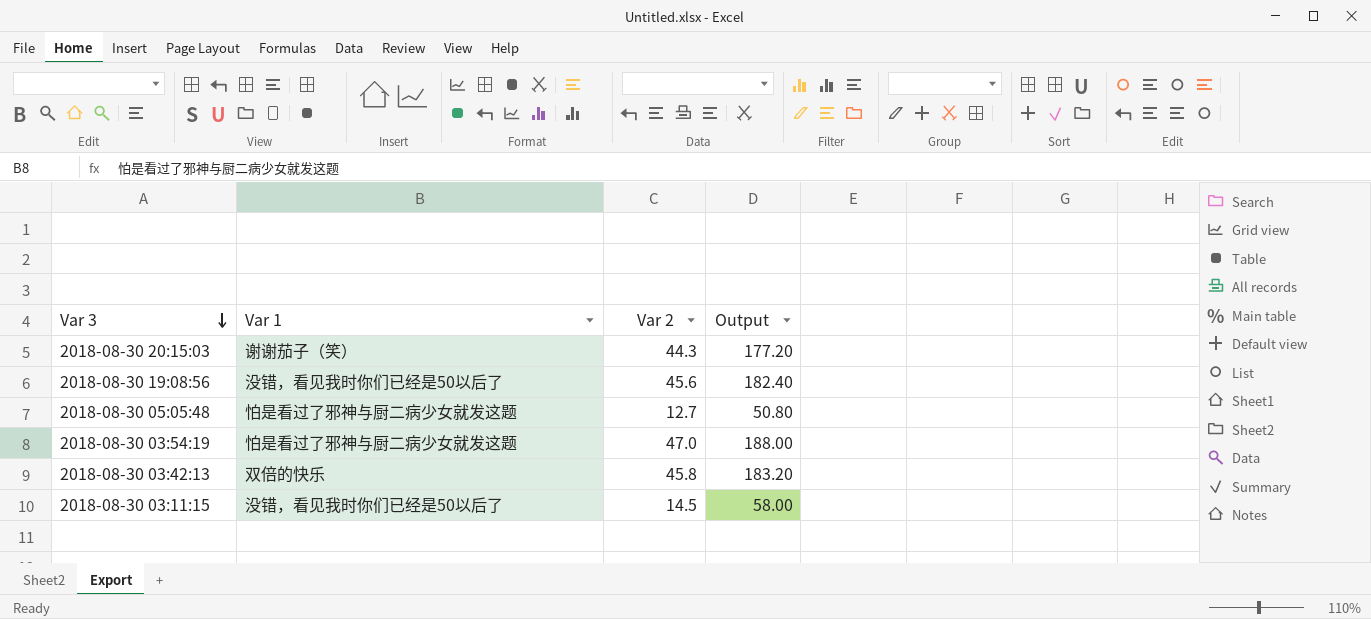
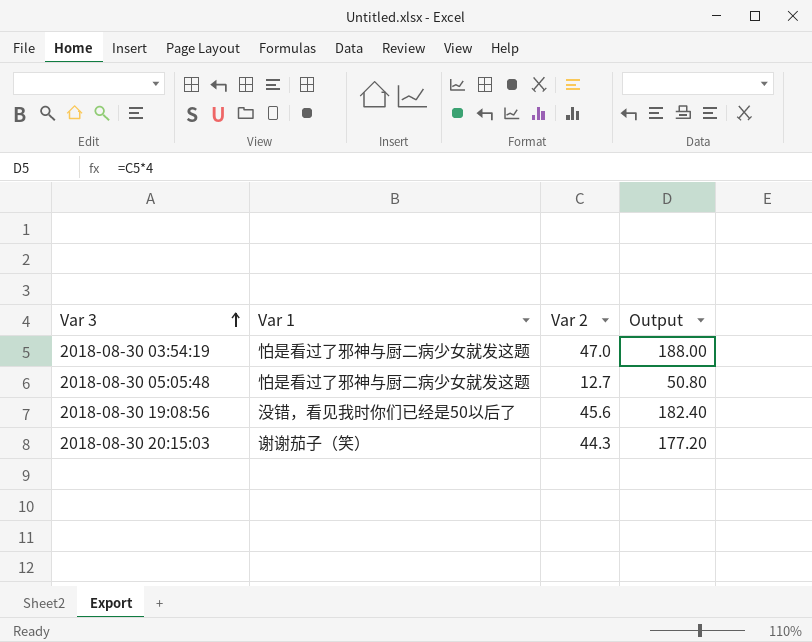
row order: Var 3 descending -> Var 3 ascending
row 2018-08-30 03:42:13: 双倍的快乐 | 45.8 | 183.20 -> none
row 2018-08-30 03:11:15: 没错，看见我时你们已经是50以后了 | 14.5 | 58.00 -> none

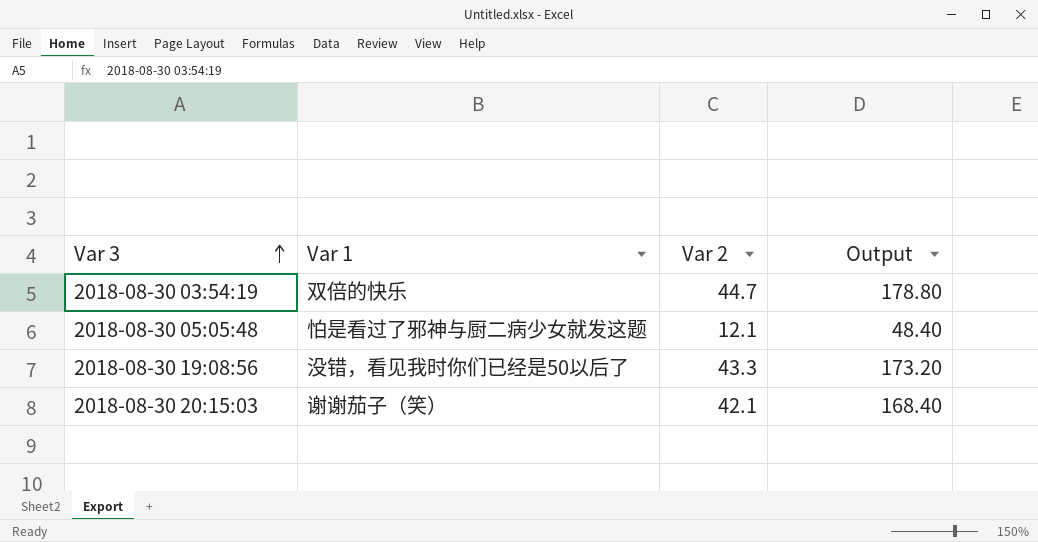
2018-08-30 03:54:19 | Var 1: 怕是看过了邪神与厨二病少女就发这题 -> 双倍的快乐
2018-08-30 03:54:19 | Var 2: 47.0 -> 44.7
2018-08-30 03:54:19 | Output: 188.00 -> 178.80
2018-08-30 05:05:48 | Var 2: 12.7 -> 12.1
2018-08-30 05:05:48 | Output: 50.80 -> 48.40
2018-08-30 19:08:56 | Var 2: 45.6 -> 43.3
2018-08-30 19:08:56 | Output: 182.40 -> 173.20
2018-08-30 20:15:03 | Var 2: 44.3 -> 42.1
2018-08-30 20:15:03 | Output: 177.20 -> 168.40

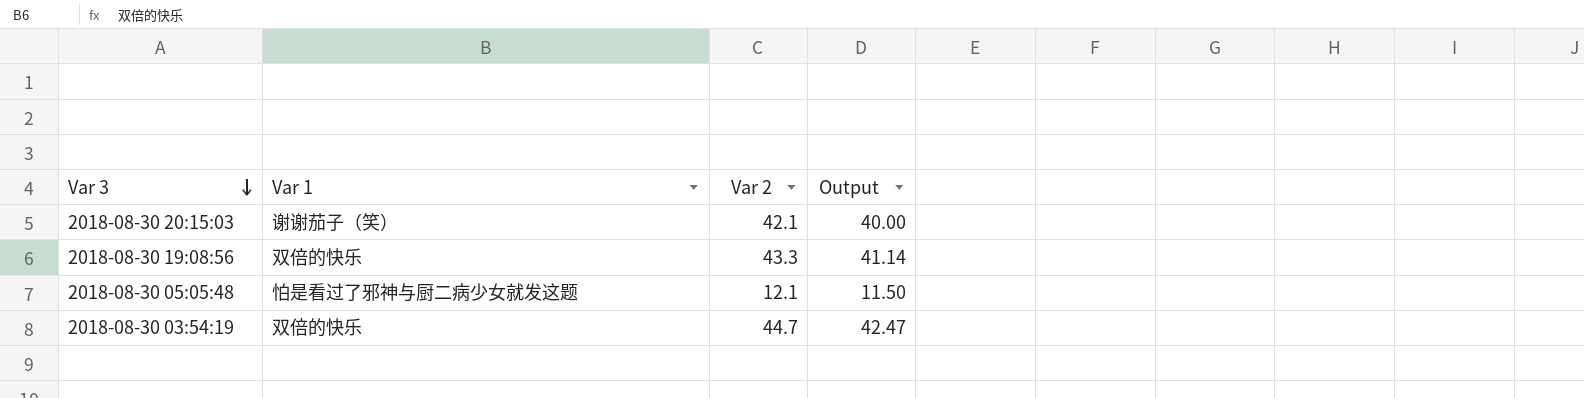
row order: Var 3 ascending -> Var 3 descending
column Output | formula: [Var 2] * 4 -> [Var 2] * 0.95
2018-08-30 19:08:56 | Var 1: 没错，看见我时你们已经是50以后了 -> 双倍的快乐

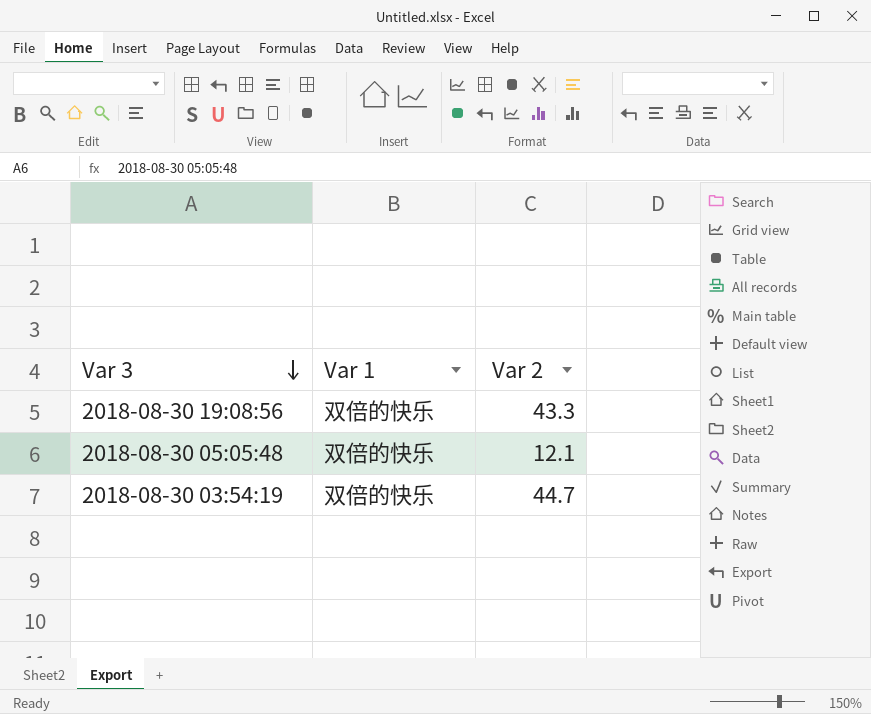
column Output | formula: [Var 2] * 0.95 -> none
row 2018-08-30 20:15:03: 谢谢茄子（笑） | 42.1 | 40.00 -> none
2018-08-30 05:05:48 | Var 1: 怕是看过了邪神与厨二病少女就发这题 -> 双倍的快乐

